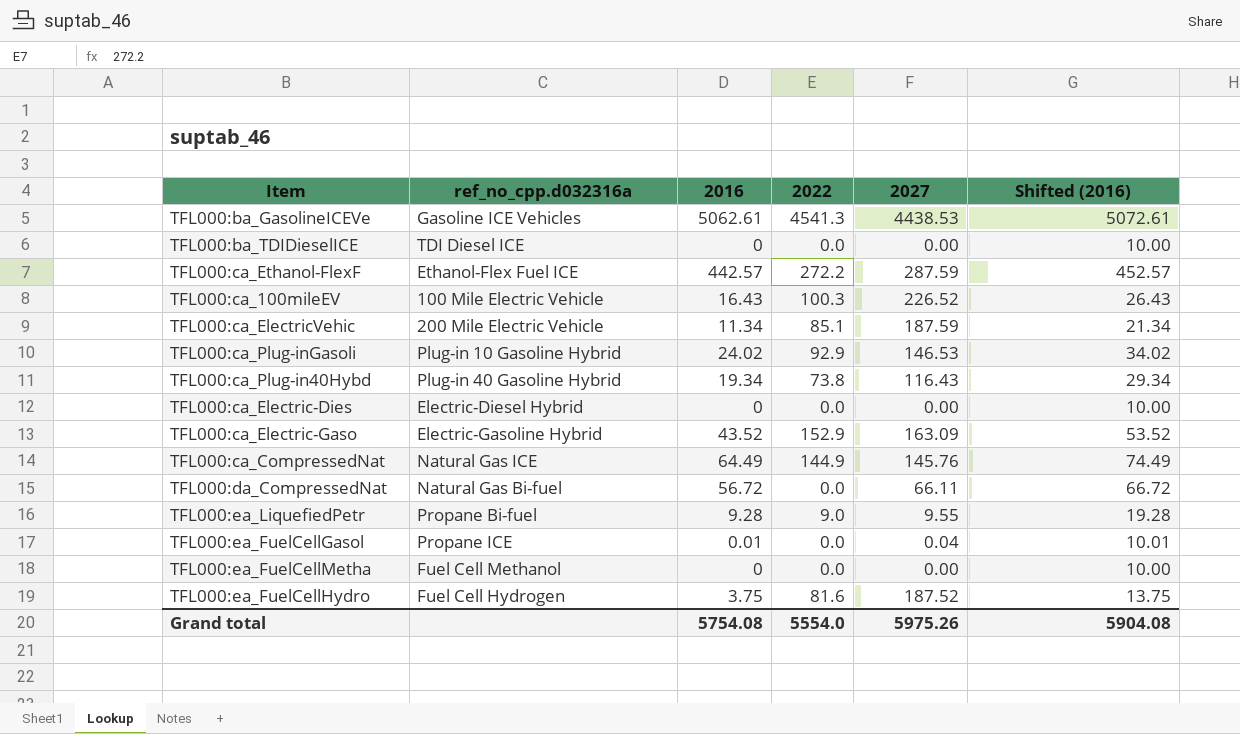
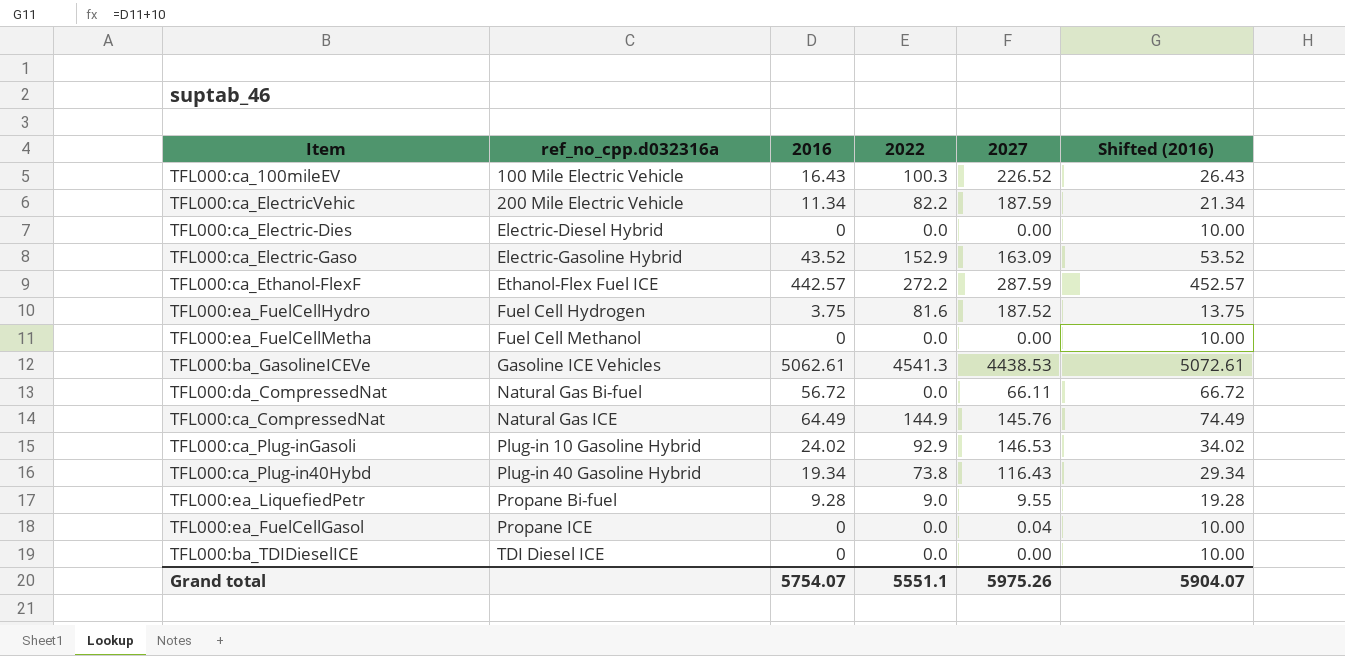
row order: none -> ref_no_cpp.d032316a ascending
TFL000:ca_ElectricVehic | 2022: 85.1 -> 82.2
TFL000:ea_FuelCellGasol | 2016: 0.01 -> 0
TFL000:ea_FuelCellGasol | Shifted (2016): 10.01 -> 10.00
Grand total | 2016: 5754.08 -> 5754.07
Grand total | 2022: 5554.0 -> 5551.1
Grand total | Shifted (2016): 5904.08 -> 5904.07

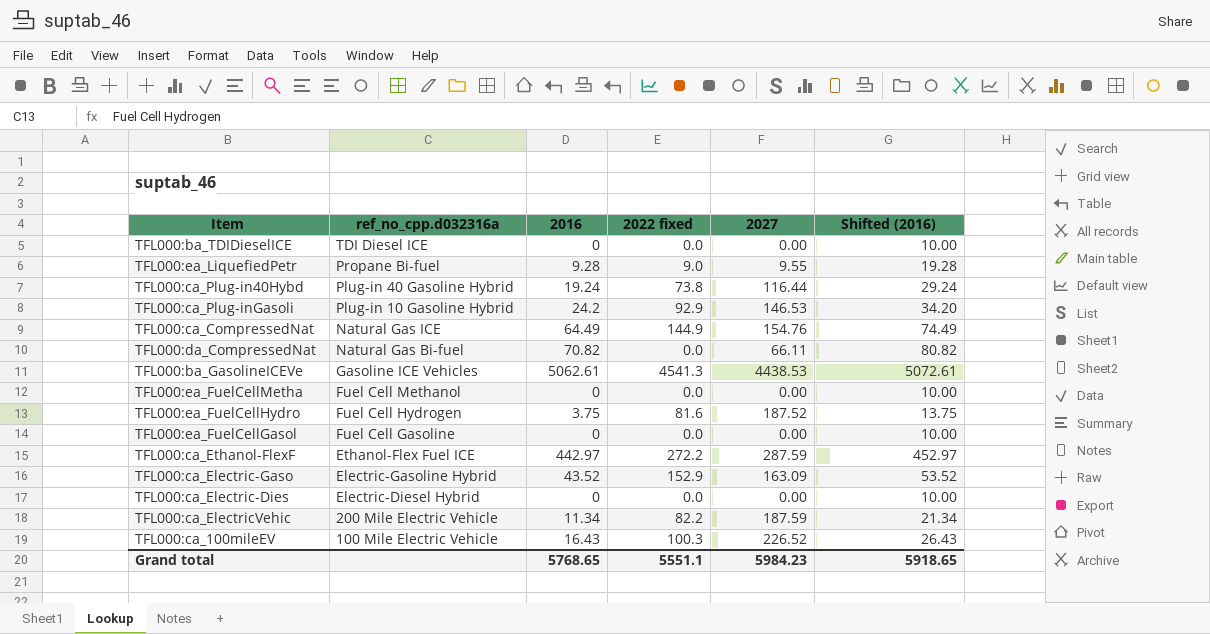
row order: ref_no_cpp.d032316a ascending -> ref_no_cpp.d032316a descending
column name: 2022 -> 2022 fixed
TFL000:ca_Plug-in40Hybd | 2016: 19.34 -> 19.24
TFL000:ca_Plug-in40Hybd | 2027: 116.43 -> 116.44
TFL000:ca_Plug-in40Hybd | Shifted (2016): 29.34 -> 29.24
TFL000:ca_Plug-inGasoli | 2016: 24.02 -> 24.2
TFL000:ca_Plug-inGasoli | Shifted (2016): 34.02 -> 34.20
TFL000:ca_CompressedNat | 2027: 145.76 -> 154.76
TFL000:da_CompressedNat | 2016: 56.72 -> 70.82
TFL000:da_CompressedNat | Shifted (2016): 66.72 -> 80.82
TFL000:ea_FuelCellGasol | ref_no_cpp.d032316a: Propane ICE -> Fuel Cell Gasoline
TFL000:ea_FuelCellGasol | 2027: 0.04 -> 0.00
TFL000:ca_Ethanol-FlexF | 2016: 442.57 -> 442.97
TFL000:ca_Ethanol-FlexF | Shifted (2016): 452.57 -> 452.97
Grand total | 2016: 5754.07 -> 5768.65
Grand total | 2027: 5975.26 -> 5984.23
Grand total | Shifted (2016): 5904.07 -> 5918.65

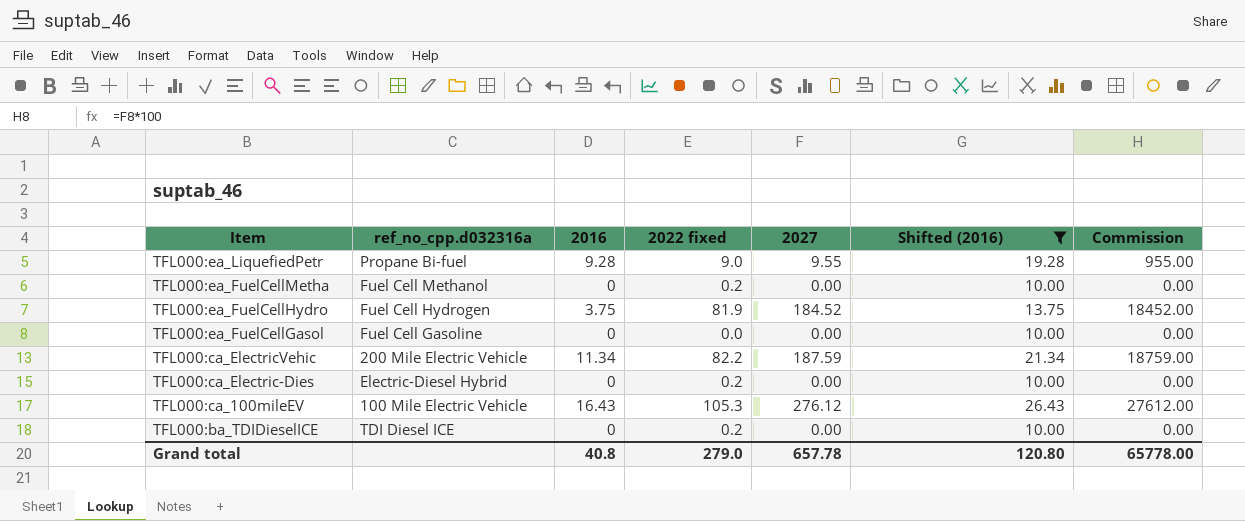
filter: none -> Shifted (2016) <= 26.43
row order: ref_no_cpp.d032316a descending -> Item descending
column Commission | formula: none -> [2027] * 100
TFL000:ea_FuelCellMetha | 2022 fixed: 0.0 -> 0.2
TFL000:ea_FuelCellHydro | 2022 fixed: 81.6 -> 81.9
TFL000:ea_FuelCellHydro | 2027: 187.52 -> 184.52
TFL000:ca_Electric-Dies | 2022 fixed: 0.0 -> 0.2
TFL000:ca_100mileEV | 2022 fixed: 100.3 -> 105.3
TFL000:ca_100mileEV | 2027: 226.52 -> 276.12
TFL000:ba_TDIDieselICE | 2022 fixed: 0.0 -> 0.2
Grand total | 2016: 5768.65 -> 40.8
Grand total | 2022 fixed: 5551.1 -> 279.0
Grand total | 2027: 5984.23 -> 657.78
Grand total | Shifted (2016): 5918.65 -> 120.80

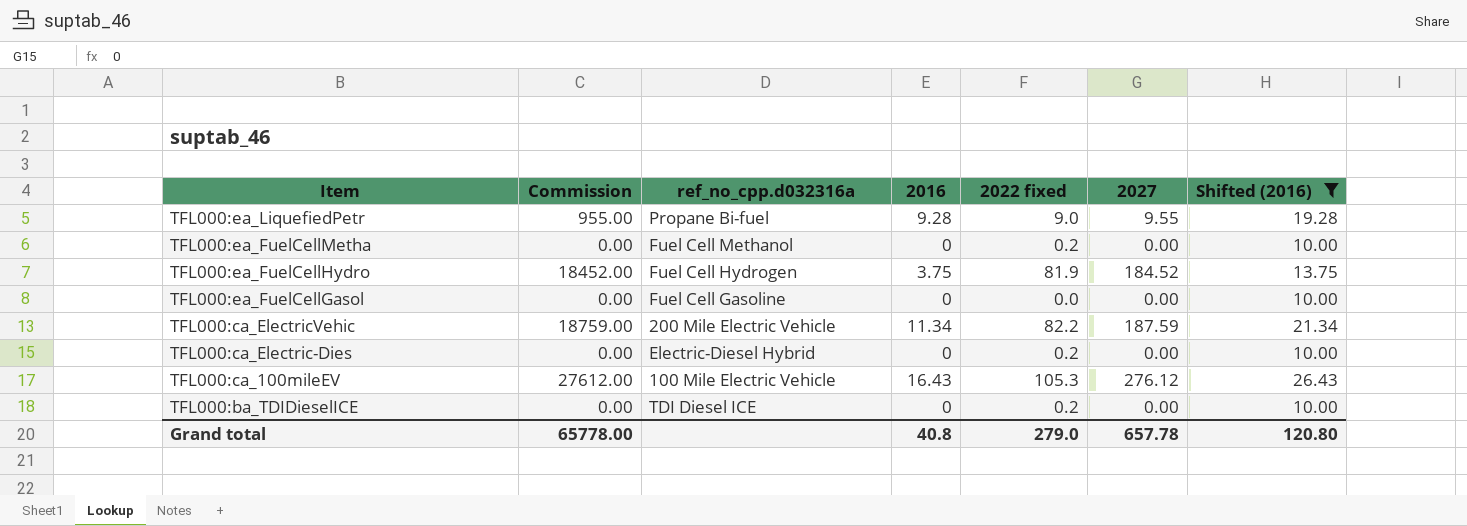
column Commission | position: 7 -> 2

